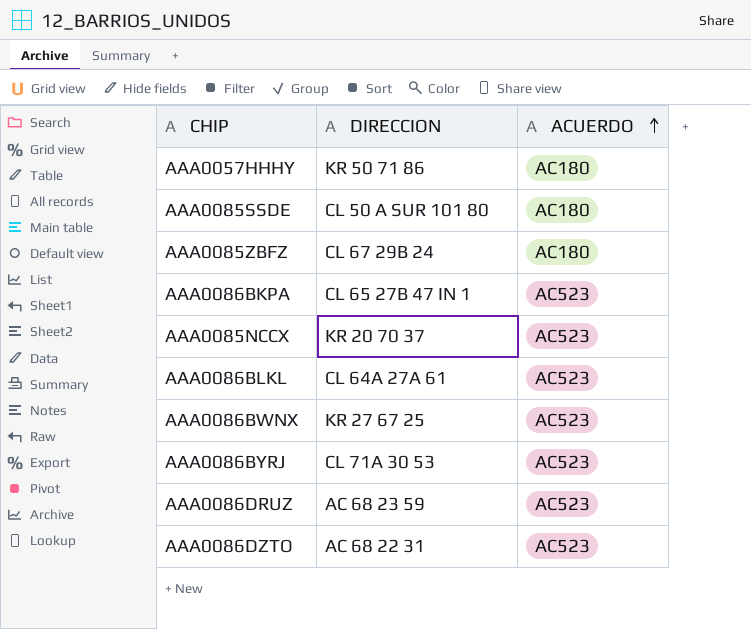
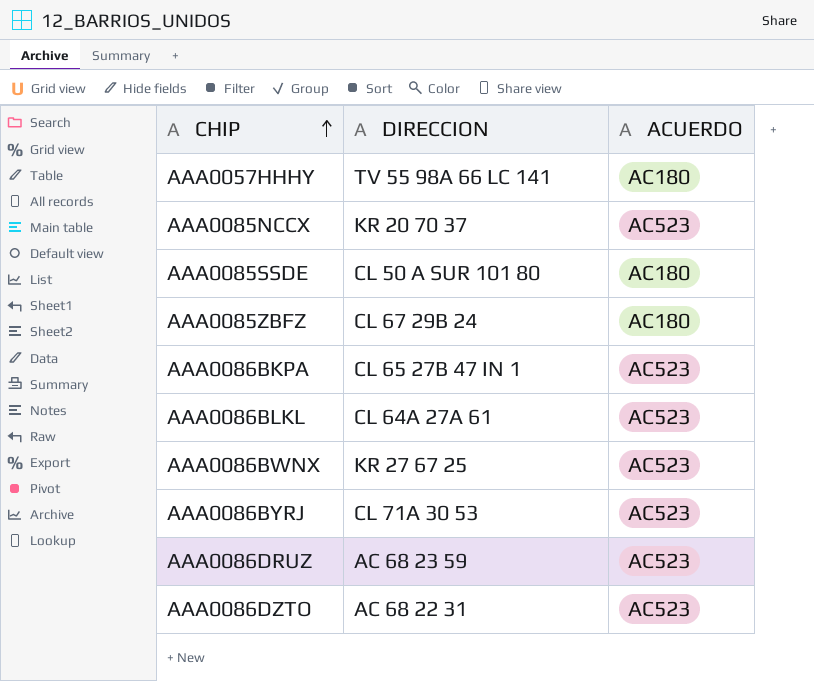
row order: ACUERDO ascending -> CHIP ascending
AAA0057HHHY | DIRECCION: KR 50 71 86 -> TV 55 98A 66 LC 141

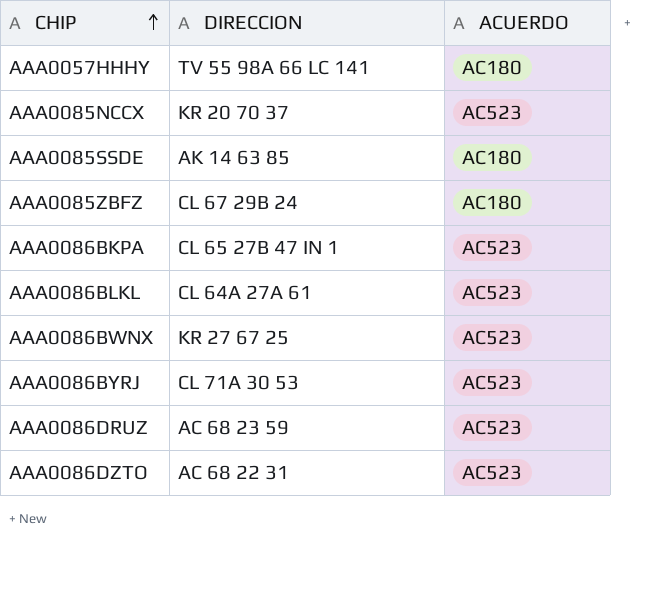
AAA0085SSDE | DIRECCION: CL 50 A SUR 101 80 -> AK 14 63 85

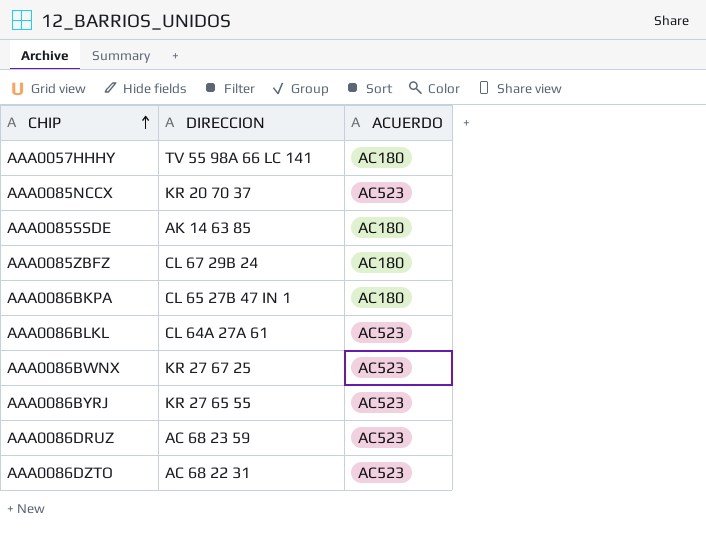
AAA0086BKPA | ACUERDO: AC523 -> AC180
AAA0086BYRJ | DIRECCION: CL 71A 30 53 -> KR 27 65 55

